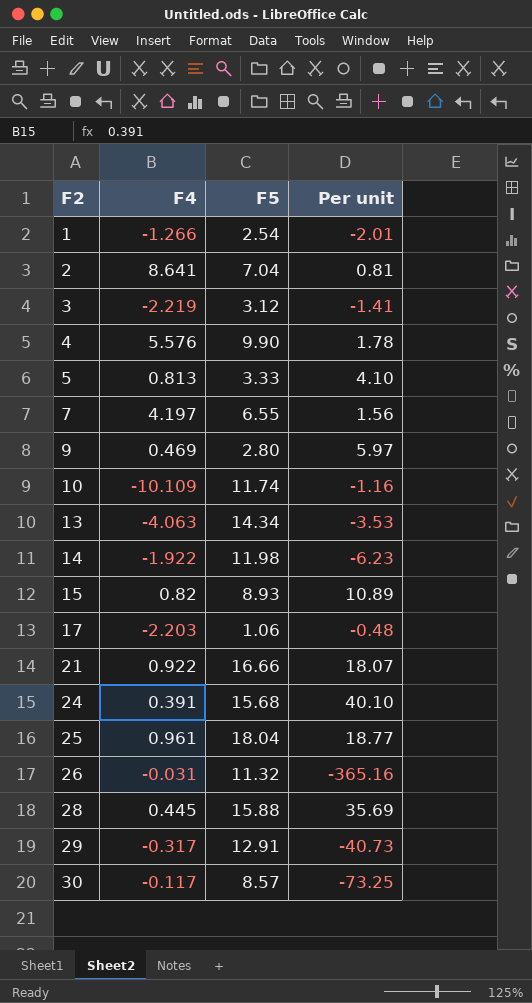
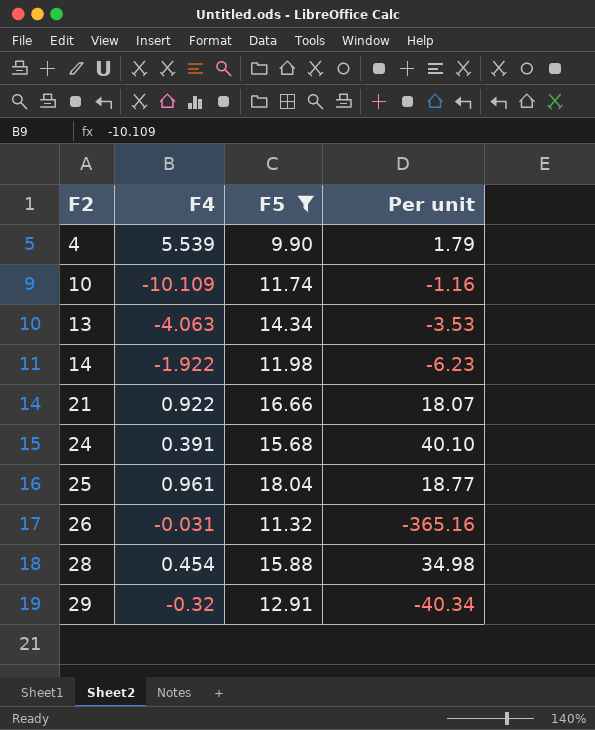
filter: none -> F5 >= 9.90
4 | F4: 5.576 -> 5.539
4 | Per unit: 1.78 -> 1.79
28 | F4: 0.445 -> 0.454
28 | Per unit: 35.69 -> 34.98
29 | F4: -0.317 -> -0.32
29 | Per unit: -40.73 -> -40.34

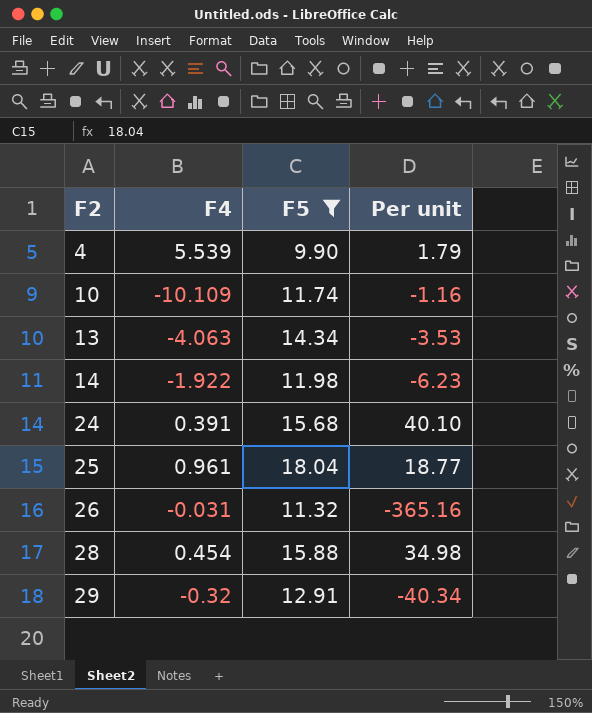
row 21: 0.922 | 16.66 | 18.07 -> none

